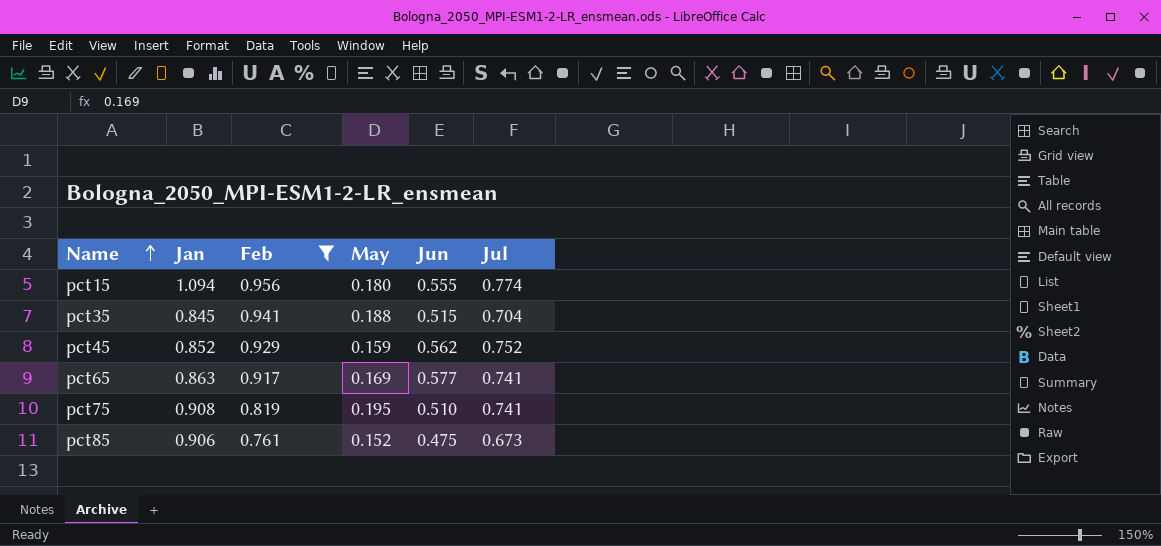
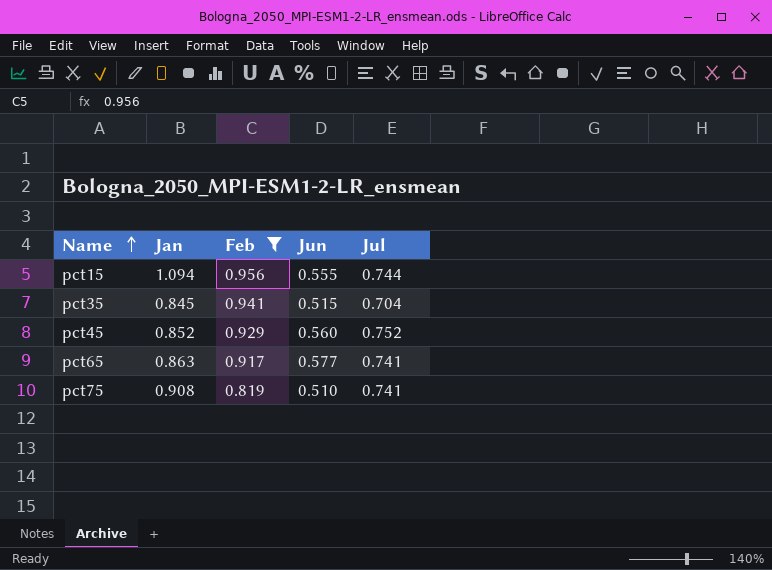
column May | position: 4 -> none
row pct85: 0.906 | 0.761 | 0.152 | 0.475 | 0.673 -> none
pct15 | Jul: 0.774 -> 0.744
pct45 | Jun: 0.562 -> 0.560

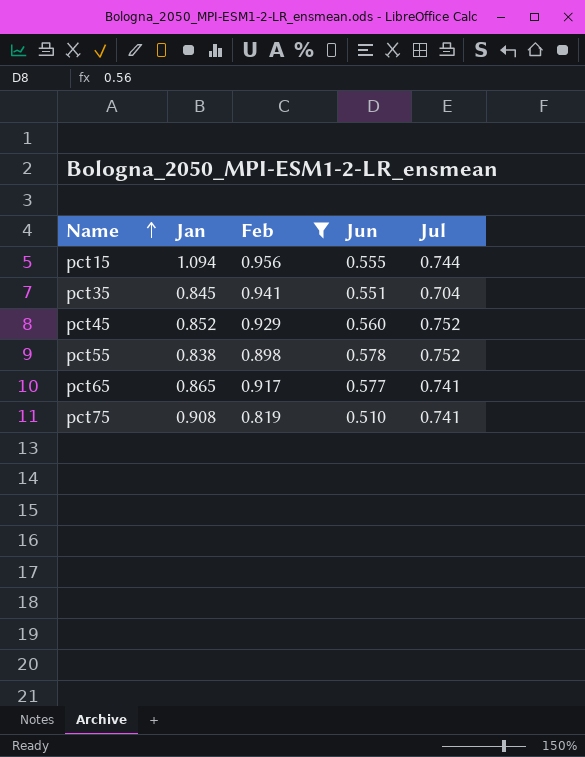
pct35 | Jun: 0.515 -> 0.551
row pct55: none -> 0.838 | 0.898 | 0.578 | 0.752
pct65 | Jan: 0.863 -> 0.865

